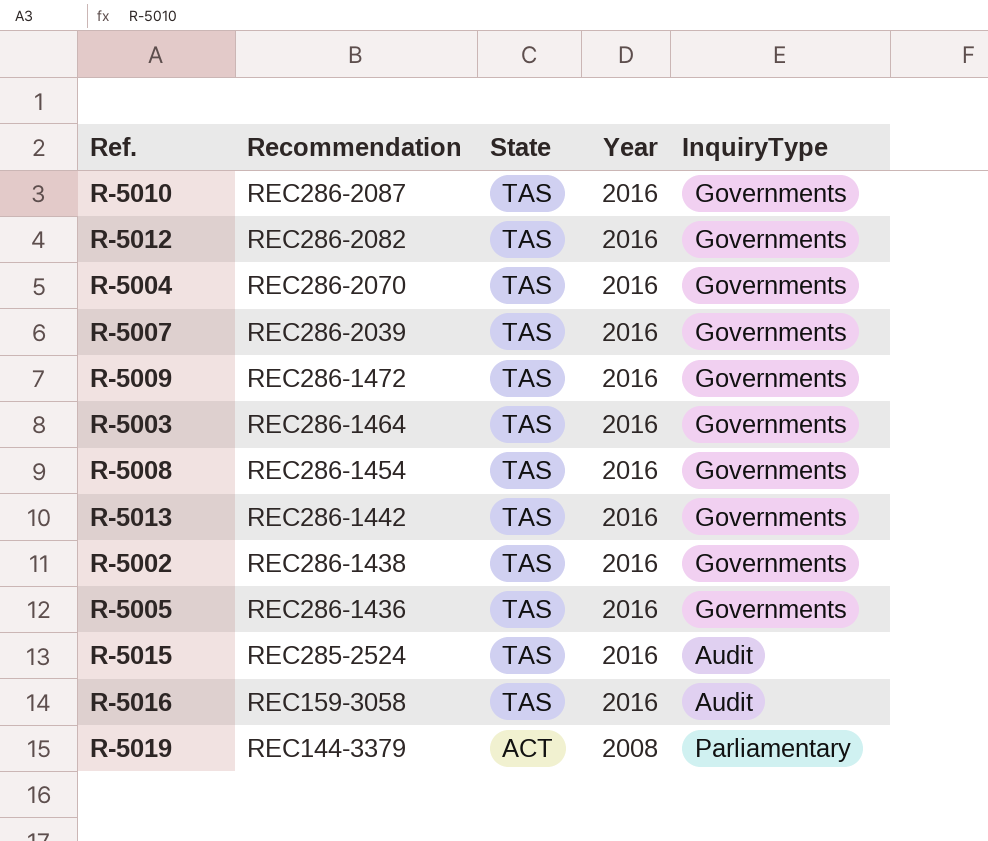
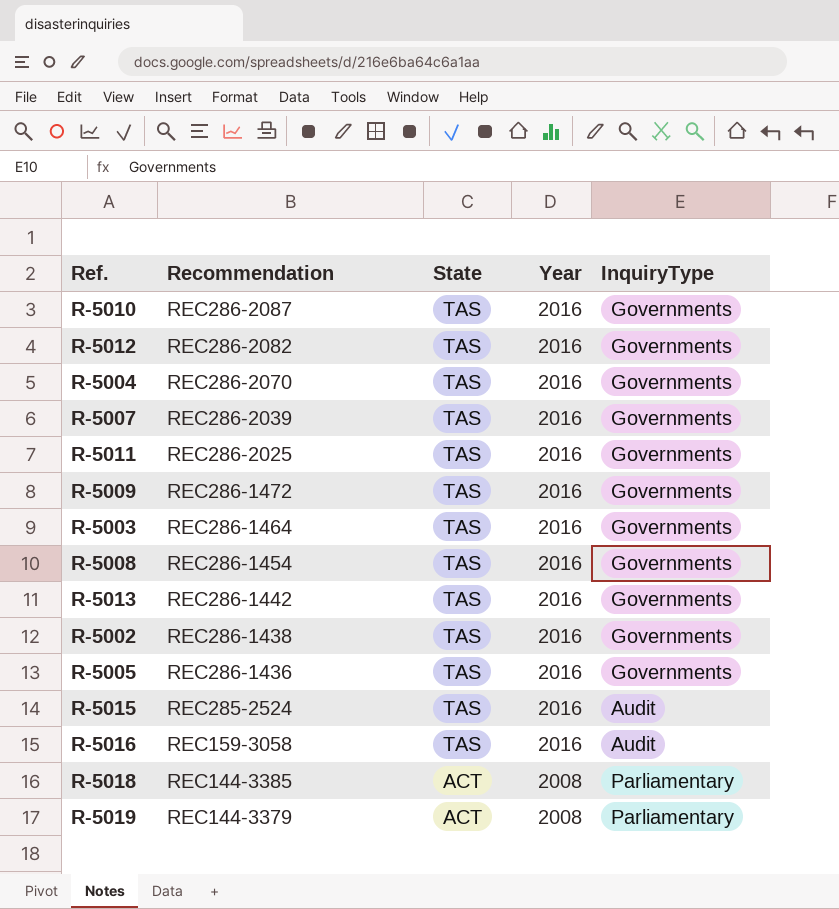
row R-5011: none -> REC286-2025 | TAS | 2016 | Governments
row R-5018: none -> REC144-3385 | ACT | 2008 | Parliamentary

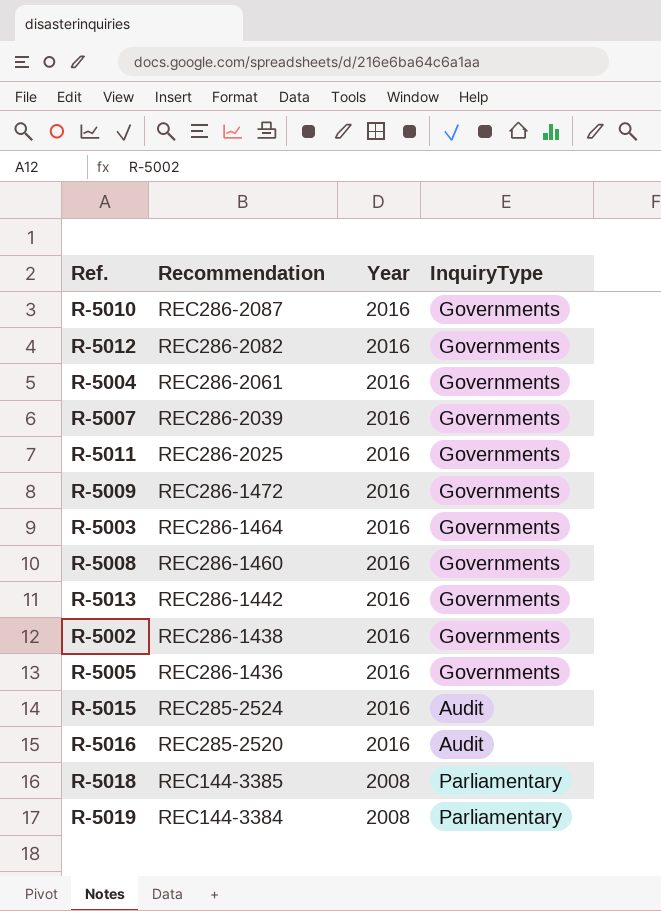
column State | position: 3 -> none
R-5004 | Recommendation: REC286-2070 -> REC286-2061
R-5008 | Recommendation: REC286-1454 -> REC286-1460
R-5016 | Recommendation: REC159-3058 -> REC285-2520
R-5019 | Recommendation: REC144-3379 -> REC144-3384

